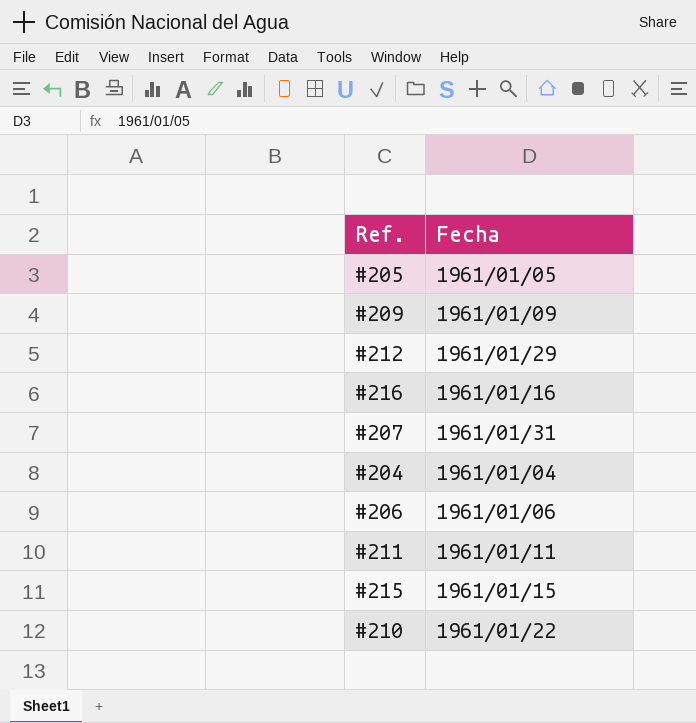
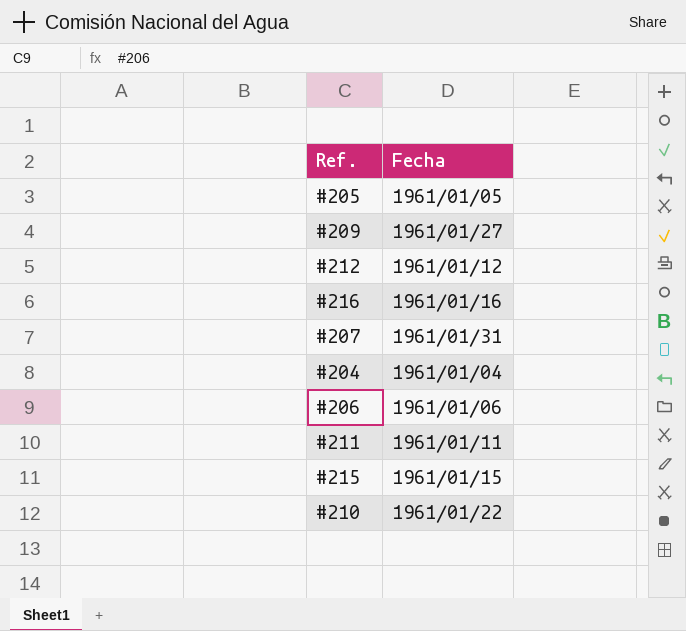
#209 | Fecha: 1961/01/09 -> 1961/01/27
#212 | Fecha: 1961/01/29 -> 1961/01/12

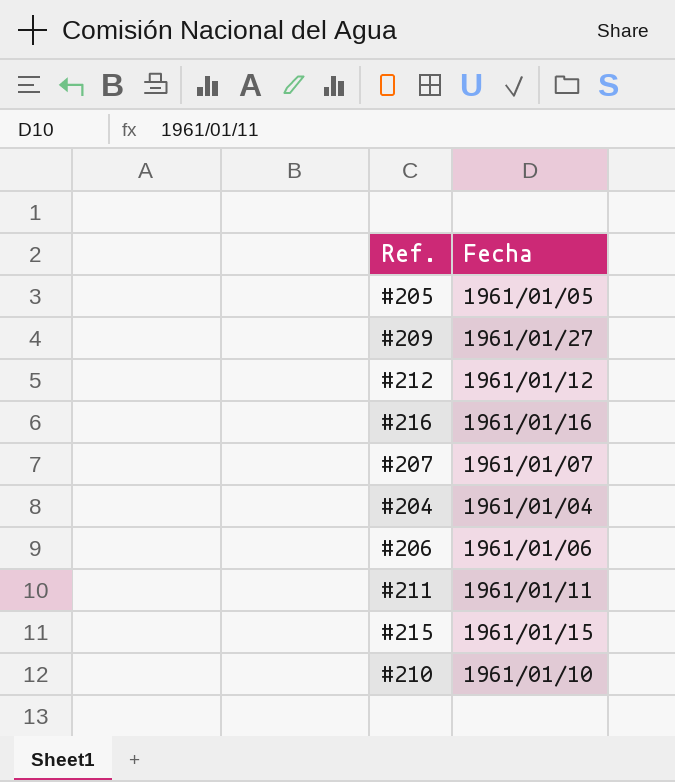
#207 | Fecha: 1961/01/31 -> 1961/01/07
#210 | Fecha: 1961/01/22 -> 1961/01/10

